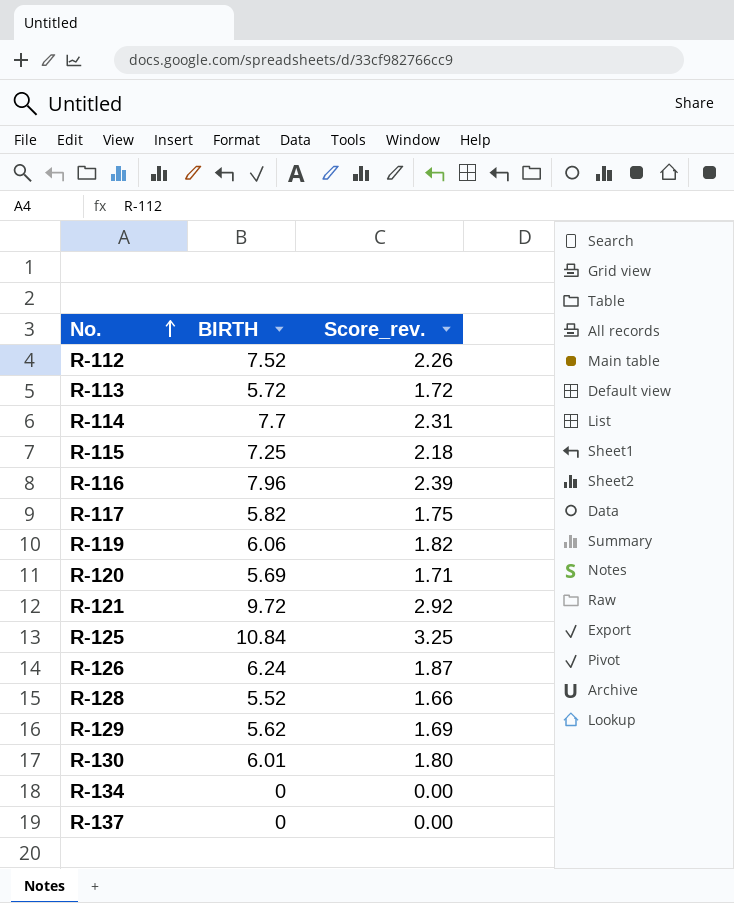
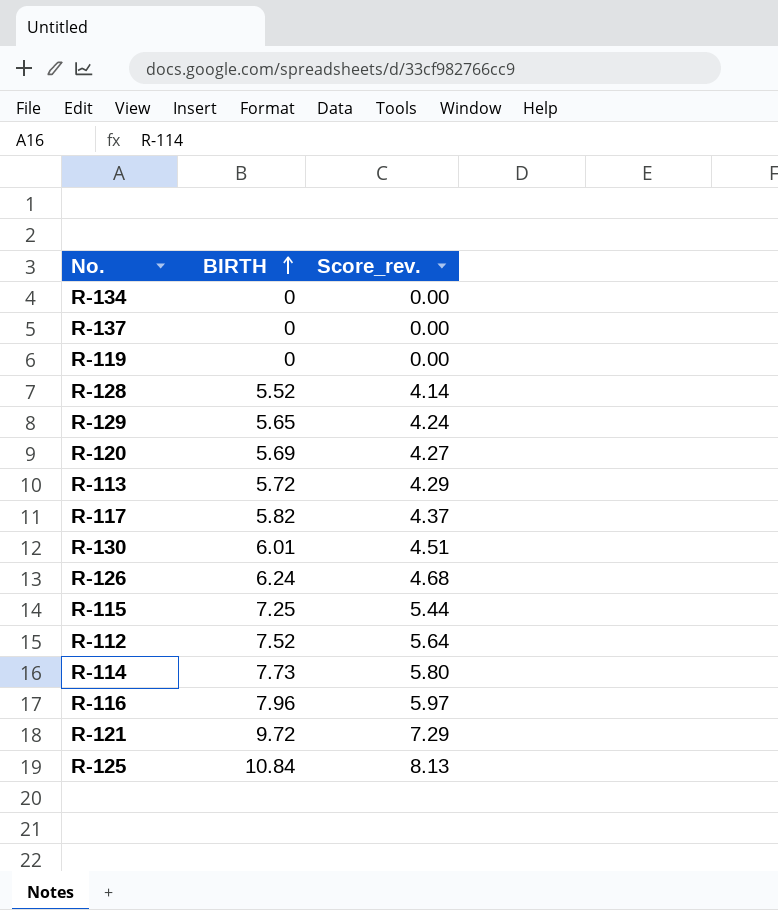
row order: No. ascending -> BIRTH ascending
column Score_rev. | formula: [BIRTH] * 0.3 -> [BIRTH] * 0.75
R-119 | BIRTH: 6.06 -> 0
R-129 | BIRTH: 5.62 -> 5.65
R-114 | BIRTH: 7.7 -> 7.73

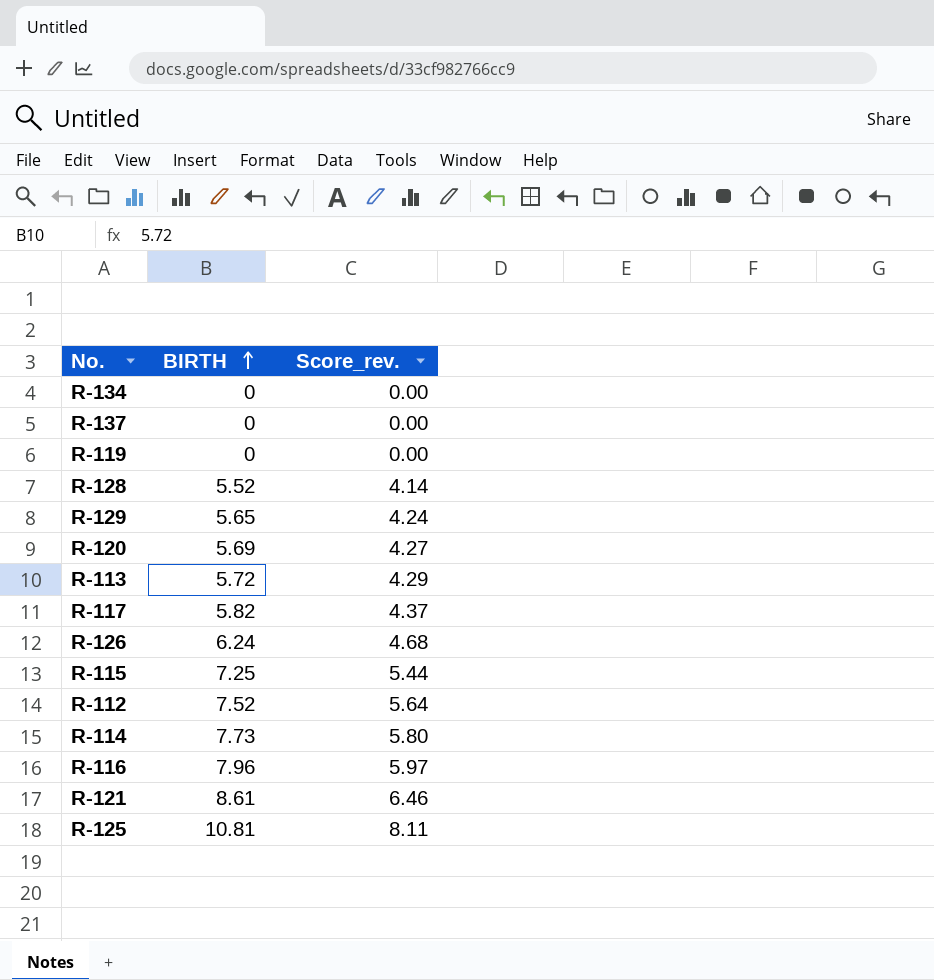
row R-130: 6.01 | 4.51 -> none
R-121 | BIRTH: 9.72 -> 8.61
R-121 | Score_rev.: 7.29 -> 6.46
R-125 | BIRTH: 10.84 -> 10.81
R-125 | Score_rev.: 8.13 -> 8.11

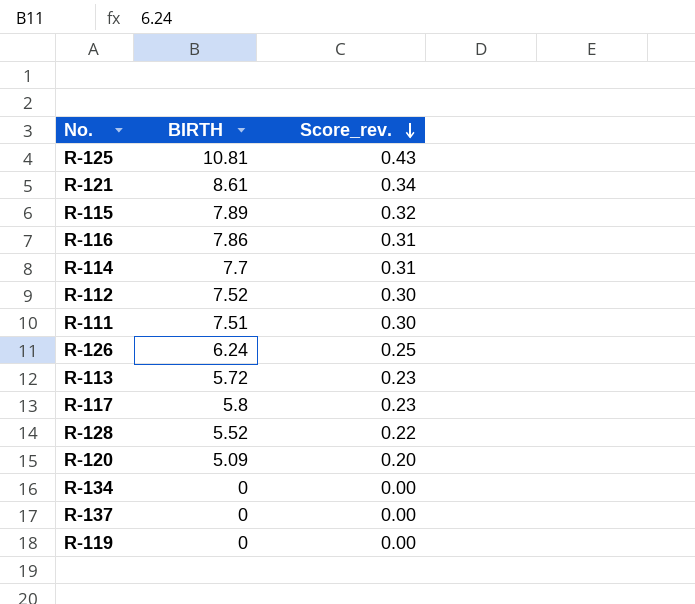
row order: BIRTH ascending -> Score_rev. descending
column Score_rev. | formula: [BIRTH] * 0.75 -> [BIRTH] * 0.04
row R-129: 5.65 | 4.24 -> none
R-115 | BIRTH: 7.25 -> 7.89
R-116 | BIRTH: 7.96 -> 7.86
R-114 | BIRTH: 7.73 -> 7.7
row R-111: none -> 7.51 | 0.30
R-117 | BIRTH: 5.82 -> 5.8
R-120 | BIRTH: 5.69 -> 5.09

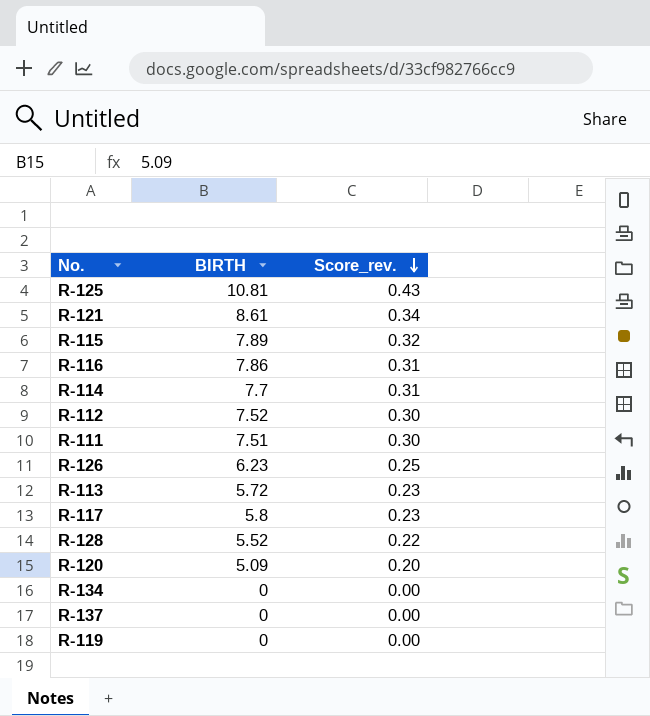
R-126 | BIRTH: 6.24 -> 6.23

